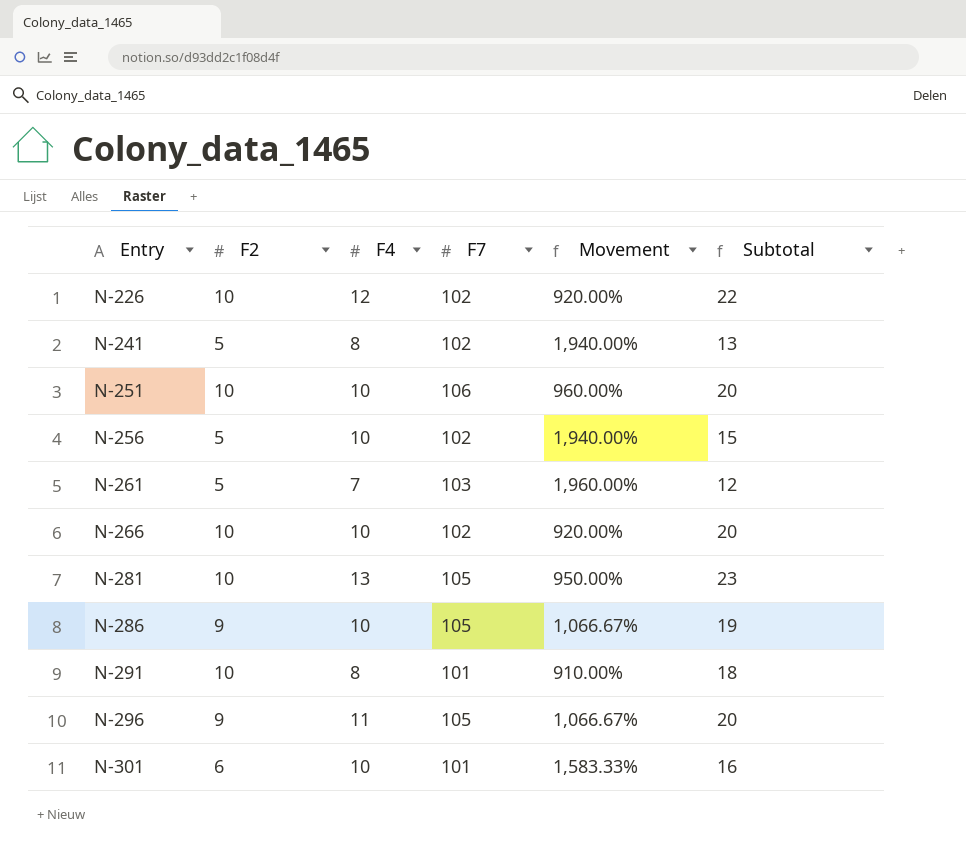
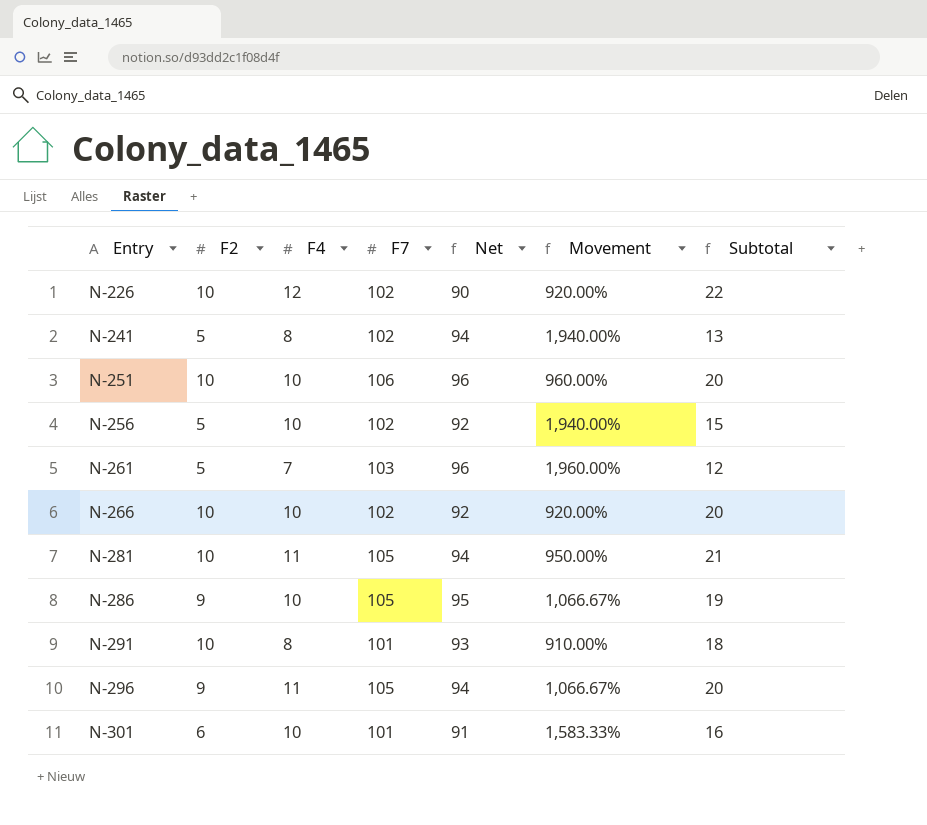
column Net | formula: none -> [F7] - [F4]
N-281 | F4: 13 -> 11
N-281 | Subtotal: 23 -> 21

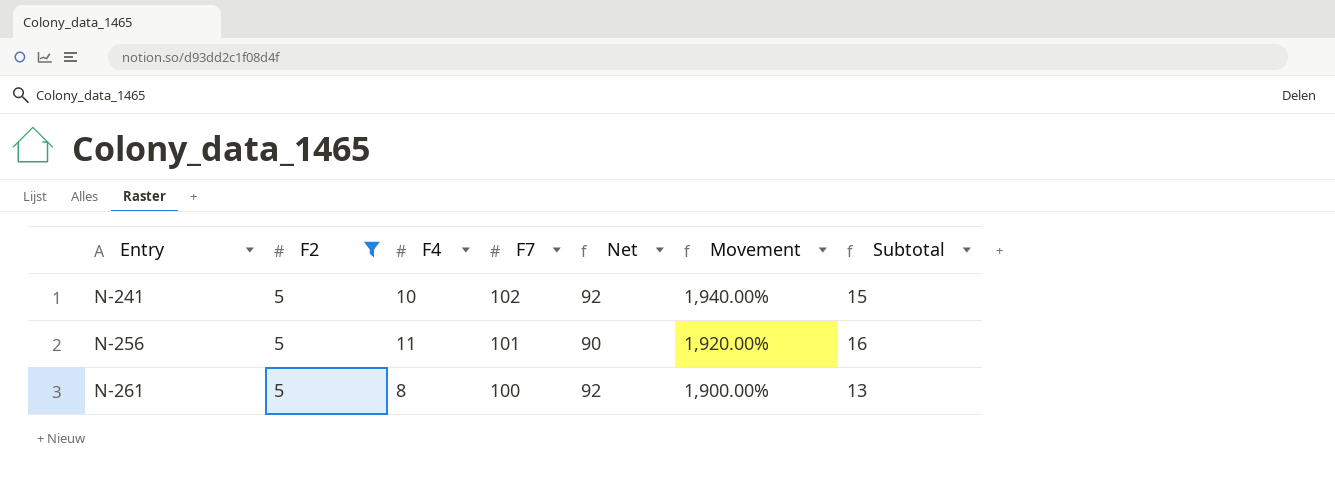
filter: none -> F2 = 5
N-241 | F4: 8 -> 10
N-241 | Net: 94 -> 92
N-241 | Subtotal: 13 -> 15
N-256 | F4: 10 -> 11
N-256 | F7: 102 -> 101
N-256 | Net: 92 -> 90
N-256 | Movement: 1,940.00% -> 1,920.00%
N-256 | Subtotal: 15 -> 16
N-261 | F4: 7 -> 8
N-261 | F7: 103 -> 100
N-261 | Net: 96 -> 92
N-261 | Movement: 1,960.00% -> 1,900.00%
N-261 | Subtotal: 12 -> 13

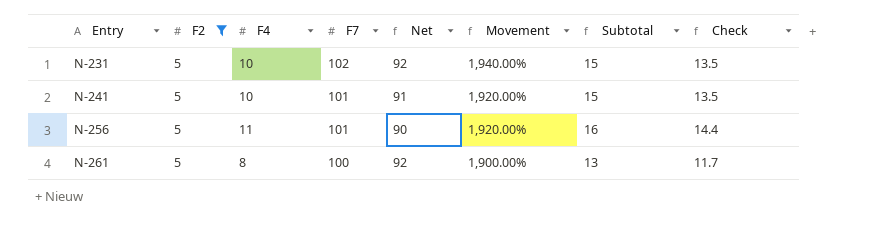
column Check | formula: none -> [Subtotal] * 0.9
row N-231: none -> 5 | 10 | 102 | 92 | 1,940.00% | 15 | 13.5
N-241 | F7: 102 -> 101
N-241 | Net: 92 -> 91
N-241 | Movement: 1,940.00% -> 1,920.00%

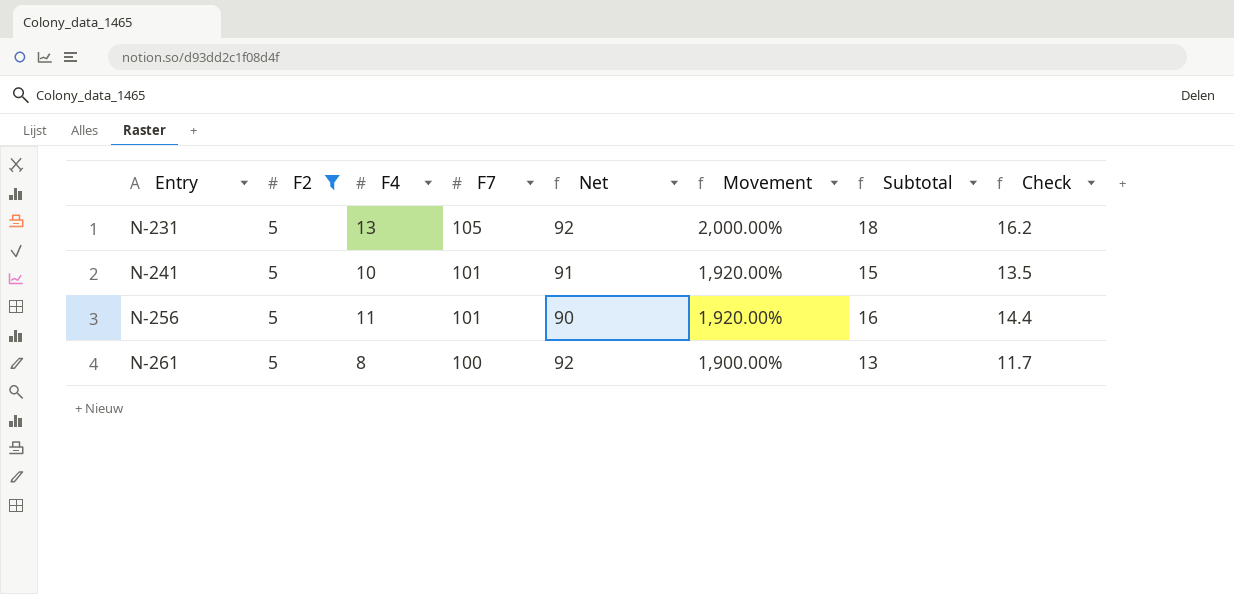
N-231 | F4: 10 -> 13
N-231 | F7: 102 -> 105
N-231 | Movement: 1,940.00% -> 2,000.00%
N-231 | Subtotal: 15 -> 18
N-231 | Check: 13.5 -> 16.2

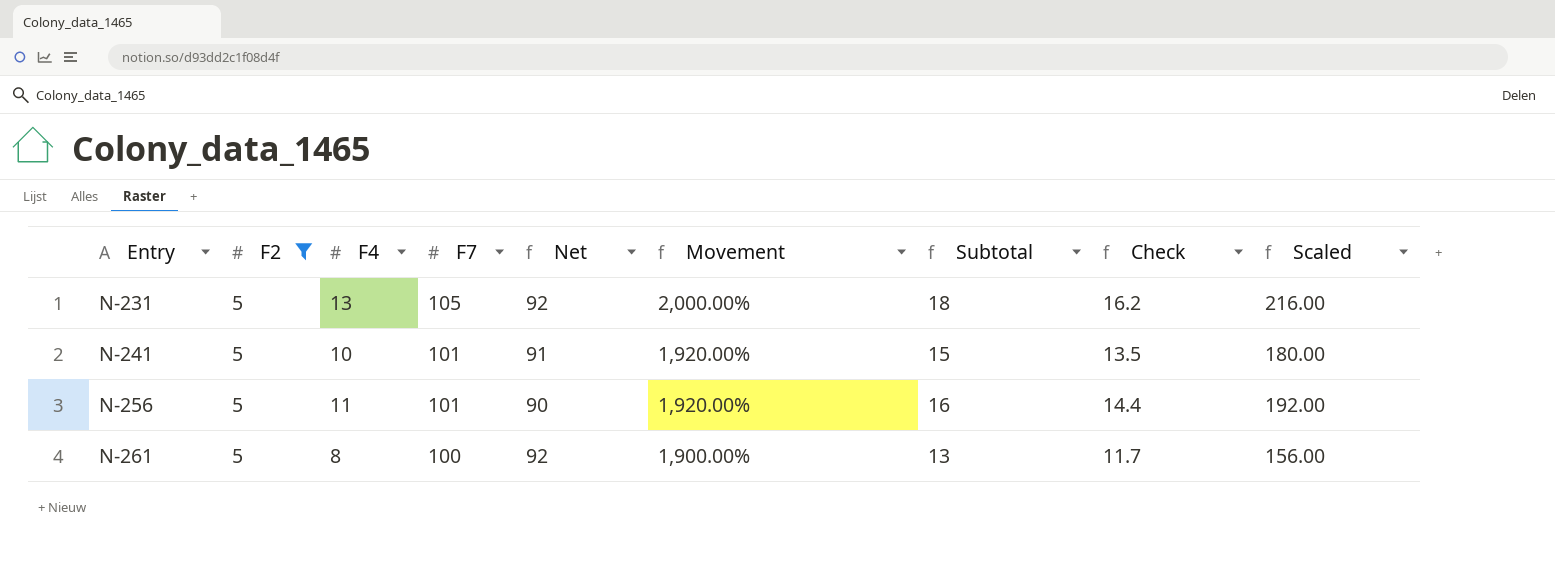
column Scaled | formula: none -> [Subtotal] * 12

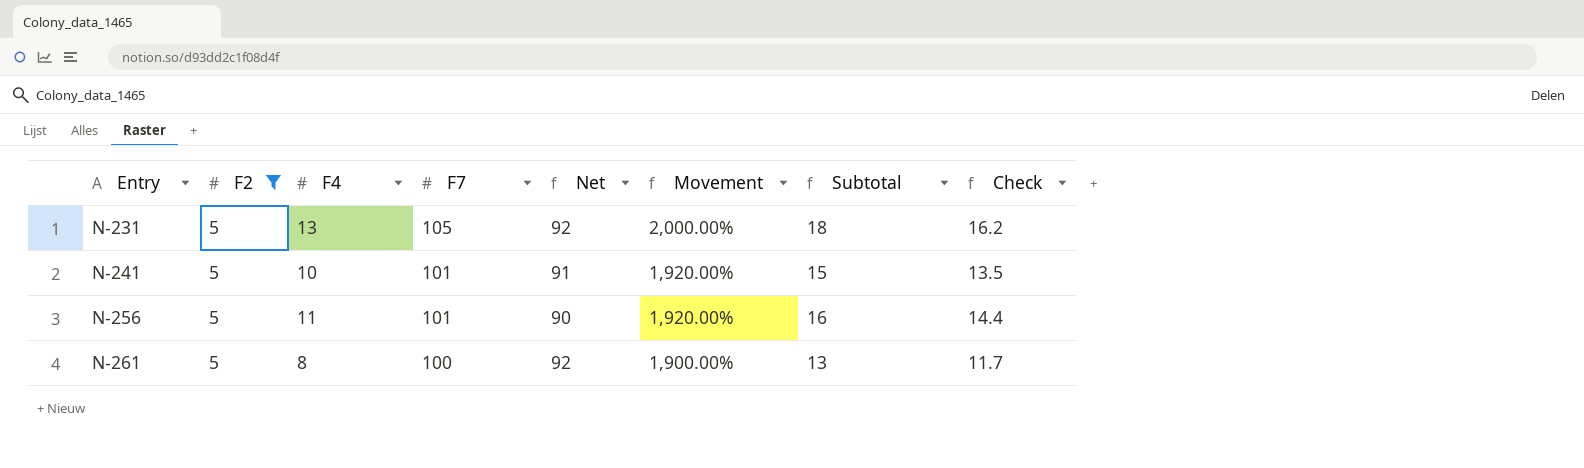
column Scaled | formula: [Subtotal] * 12 -> none

